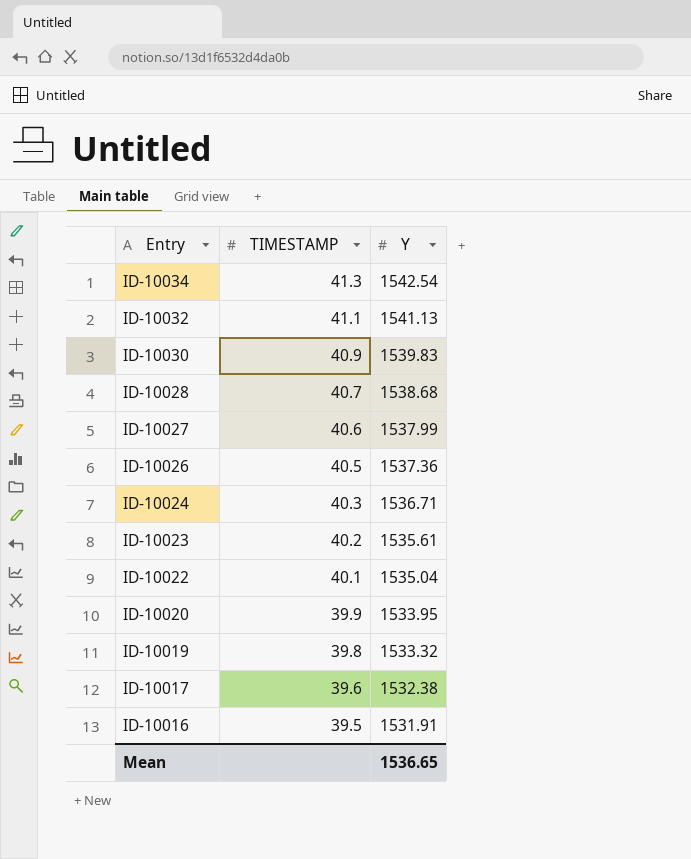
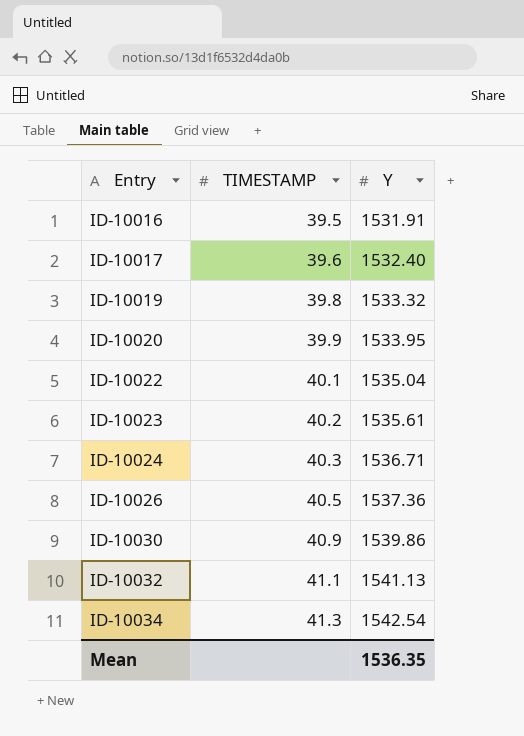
row order: Entry descending -> Entry ascending
row ID-10028: 40.7 | 1538.68 -> none
row ID-10027: 40.6 | 1537.99 -> none
ID-10017 | Y: 1532.38 -> 1532.40
ID-10030 | Y: 1539.83 -> 1539.86
Mean | Y: 1536.65 -> 1536.35

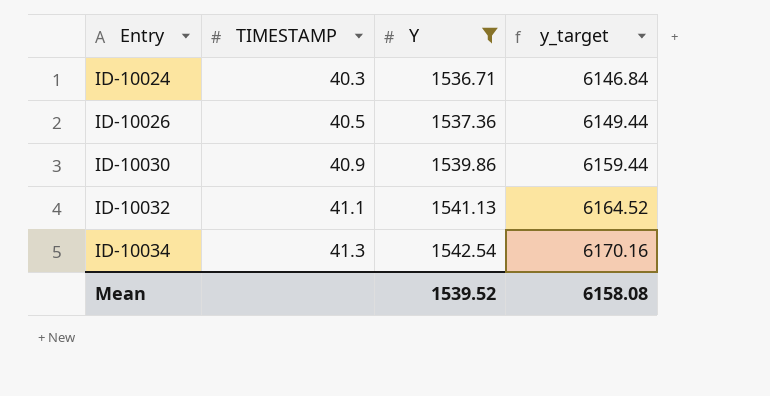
filter: none -> Y >= 1536.71
column y_target | formula: none -> [Y] * 4
Mean | Y: 1536.35 -> 1539.52

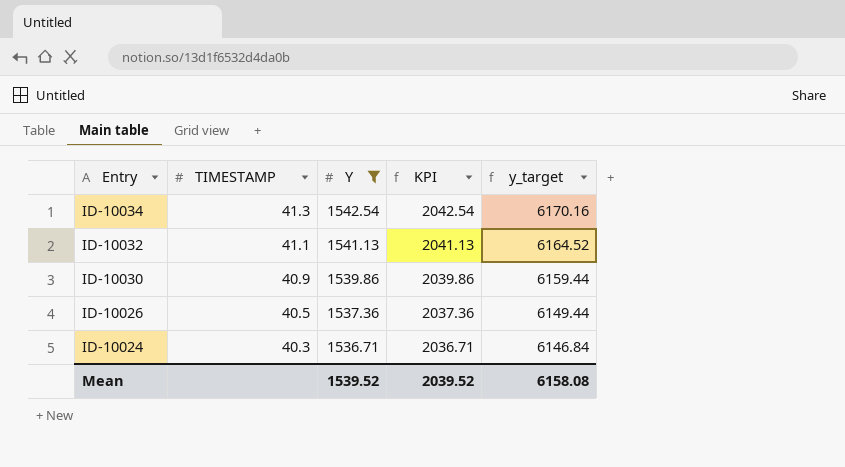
row order: Entry ascending -> Entry descending
column KPI | formula: none -> [Y] + 500

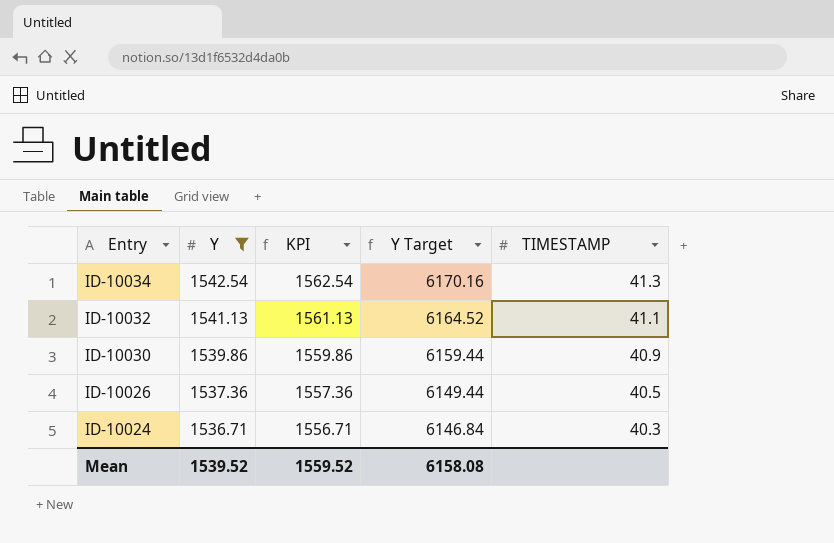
column KPI | formula: [Y] + 500 -> [Y] + 20
column name: y_target -> Y Target
column TIMESTAMP | position: 2 -> 5
Mean | KPI: 2039.52 -> 1559.52

